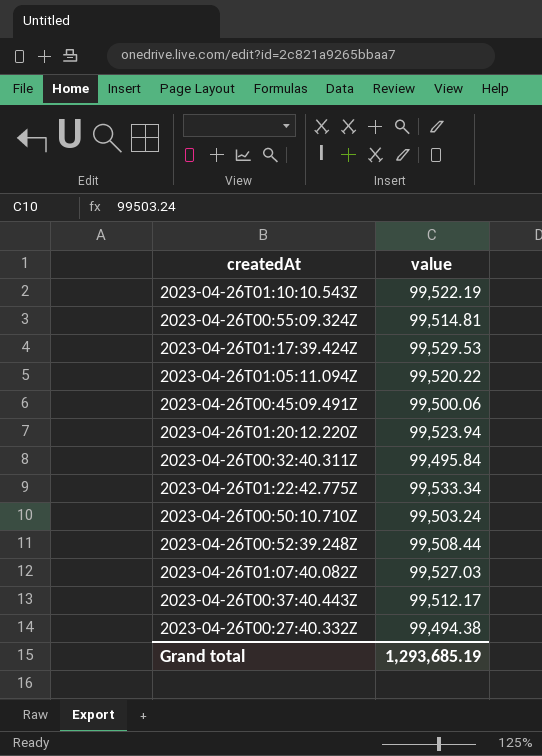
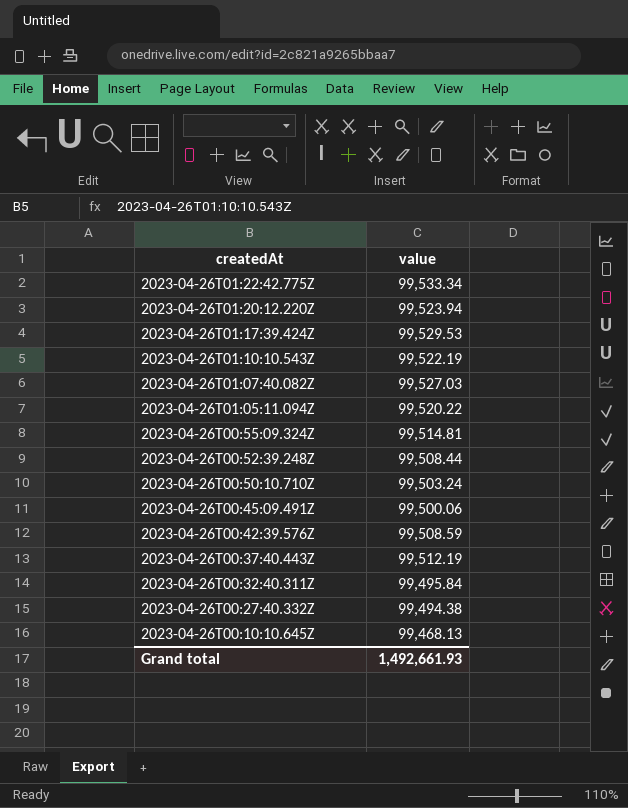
row order: none -> createdAt descending
row 2023-04-26T00:42:39.576Z: none -> 99,508.59
2023-04-26T00:37:40.443Z | value: 99,512.17 -> 99,512.19
row 2023-04-26T00:10:10.645Z: none -> 99,468.13
Grand total | value: 1,293,685.19 -> 1,492,661.93

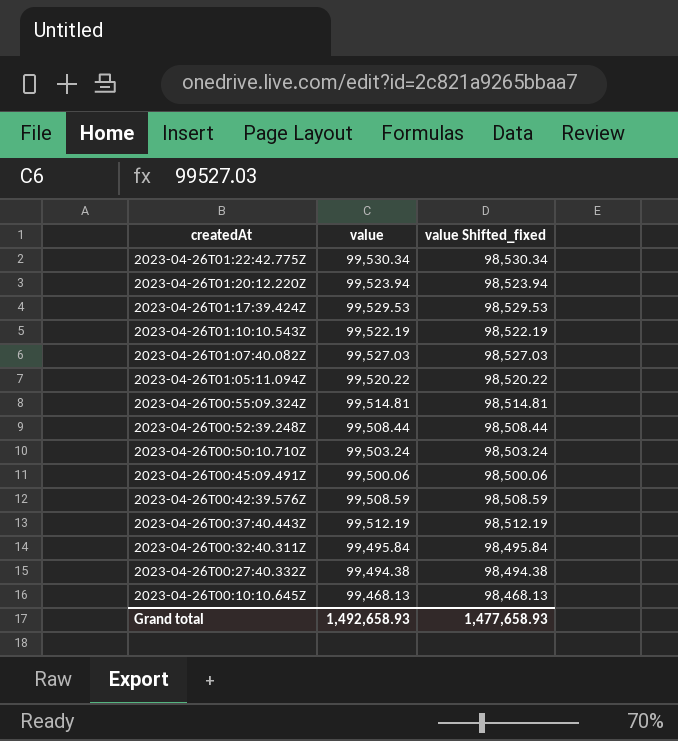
column value Shifted_fixed | formula: none -> [value] - 1000
2023-04-26T01:22:42.775Z | value: 99,533.34 -> 99,530.34
Grand total | value: 1,492,661.93 -> 1,492,658.93

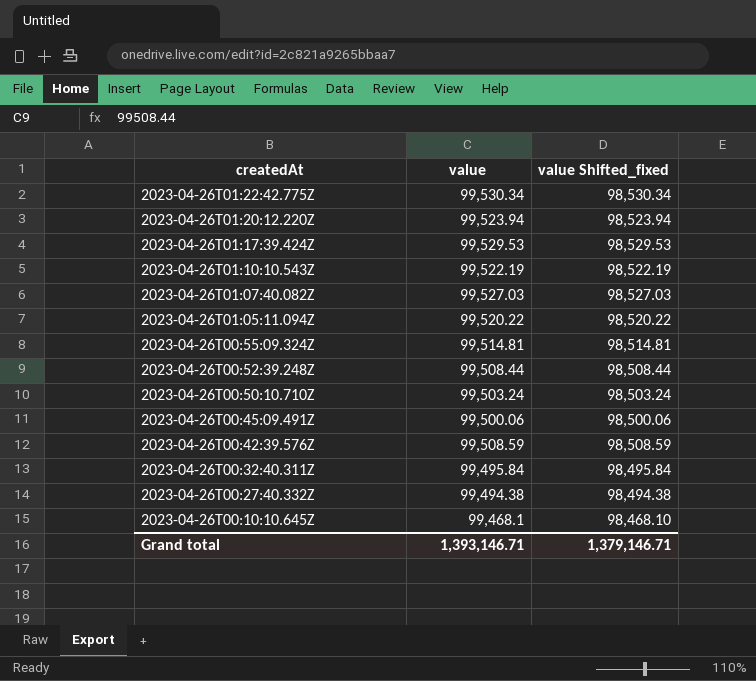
row 2023-04-26T00:37:40.443Z: 99,512.19 | 98,512.19 -> none
2023-04-26T00:10:10.645Z | value: 99,468.13 -> 99,468.1
2023-04-26T00:10:10.645Z | value Shifted_fixed: 98,468.13 -> 98,468.10
Grand total | value: 1,492,658.93 -> 1,393,146.71
Grand total | value Shifted_fixed: 1,477,658.93 -> 1,379,146.71

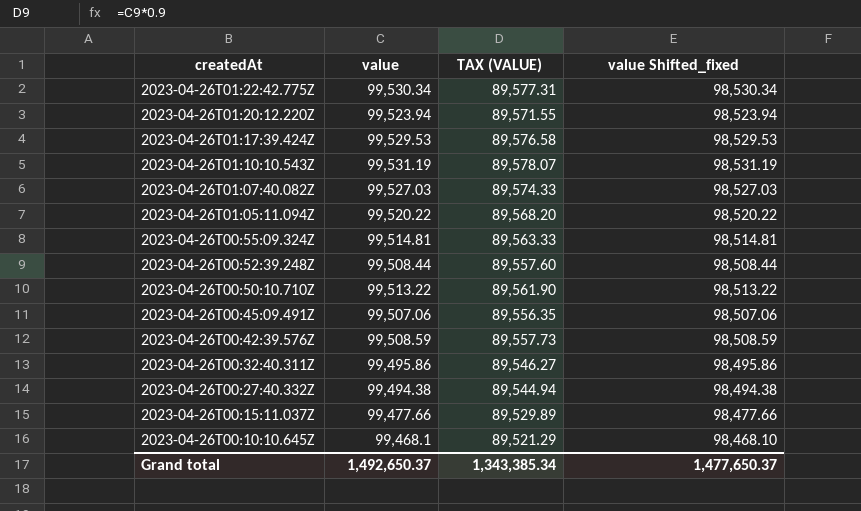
column TAX (VALUE) | formula: none -> [value] * 0.9
2023-04-26T01:10:10.543Z | value: 99,522.19 -> 99,531.19
2023-04-26T01:10:10.543Z | value Shifted_fixed: 98,522.19 -> 98,531.19
2023-04-26T00:50:10.710Z | value: 99,503.24 -> 99,513.22
2023-04-26T00:50:10.710Z | value Shifted_fixed: 98,503.24 -> 98,513.22
2023-04-26T00:45:09.491Z | value: 99,500.06 -> 99,507.06
2023-04-26T00:45:09.491Z | value Shifted_fixed: 98,500.06 -> 98,507.06
2023-04-26T00:32:40.311Z | value: 99,495.84 -> 99,495.86
2023-04-26T00:32:40.311Z | value Shifted_fixed: 98,495.84 -> 98,495.86
row 2023-04-26T00:15:11.037Z: none -> 99,477.66 | 89,529.89 | 98,477.66
Grand total | value: 1,393,146.71 -> 1,492,650.37
Grand total | value Shifted_fixed: 1,379,146.71 -> 1,477,650.37

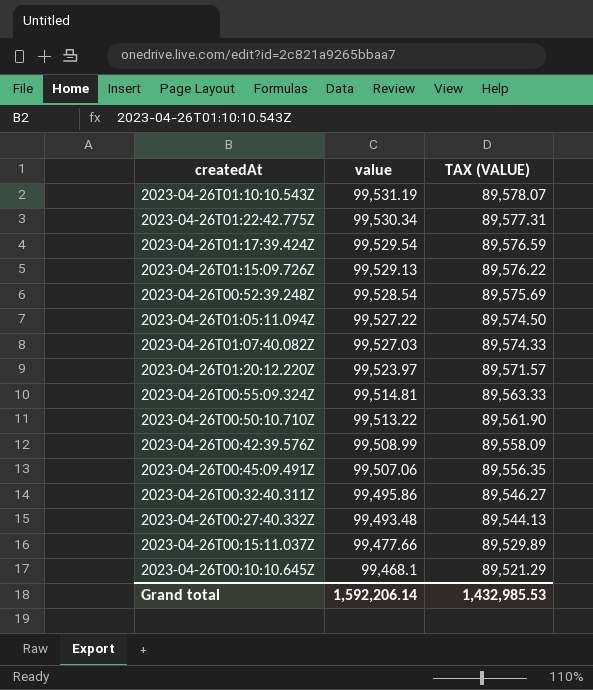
row order: createdAt descending -> value descending
column value Shifted_fixed | formula: [value] - 1000 -> none
2023-04-26T01:17:39.424Z | value: 99,529.53 -> 99,529.54
2023-04-26T01:17:39.424Z | TAX (VALUE): 89,576.58 -> 89,576.59
row 2023-04-26T01:15:09.726Z: none -> 99,529.13 | 89,576.22
2023-04-26T00:52:39.248Z | value: 99,508.44 -> 99,528.54
2023-04-26T00:52:39.248Z | TAX (VALUE): 89,557.60 -> 89,575.69
2023-04-26T01:05:11.094Z | value: 99,520.22 -> 99,527.22
2023-04-26T01:05:11.094Z | TAX (VALUE): 89,568.20 -> 89,574.50
2023-04-26T01:20:12.220Z | value: 99,523.94 -> 99,523.97
2023-04-26T01:20:12.220Z | TAX (VALUE): 89,571.55 -> 89,571.57
2023-04-26T00:42:39.576Z | value: 99,508.59 -> 99,508.99
2023-04-26T00:42:39.576Z | TAX (VALUE): 89,557.73 -> 89,558.09
2023-04-26T00:27:40.332Z | value: 99,494.38 -> 99,493.48
2023-04-26T00:27:40.332Z | TAX (VALUE): 89,544.94 -> 89,544.13
Grand total | value: 1,492,650.37 -> 1,592,206.14
Grand total | TAX (VALUE): 1,343,385.34 -> 1,432,985.53

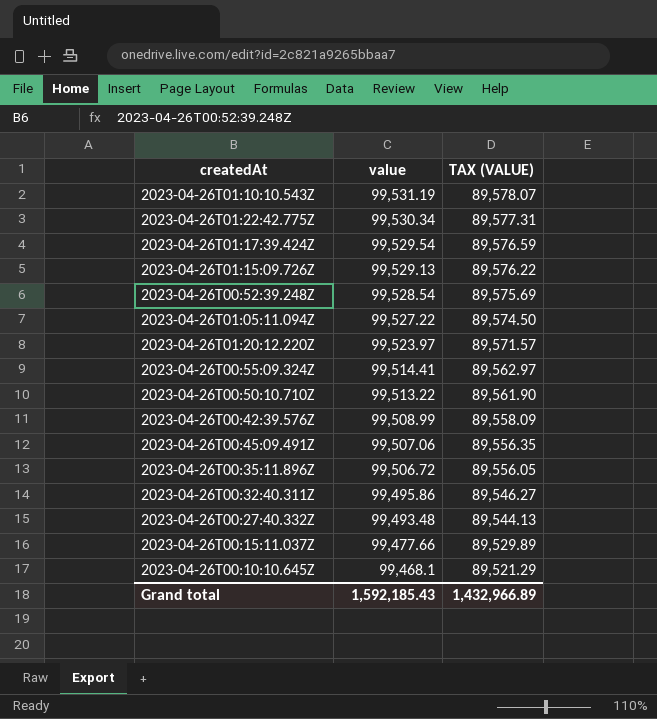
row 2023-04-26T01:07:40.082Z: 99,527.03 | 89,574.33 -> none
2023-04-26T00:55:09.324Z | value: 99,514.81 -> 99,514.41
2023-04-26T00:55:09.324Z | TAX (VALUE): 89,563.33 -> 89,562.97
row 2023-04-26T00:35:11.896Z: none -> 99,506.72 | 89,556.05
Grand total | value: 1,592,206.14 -> 1,592,185.43
Grand total | TAX (VALUE): 1,432,985.53 -> 1,432,966.89

